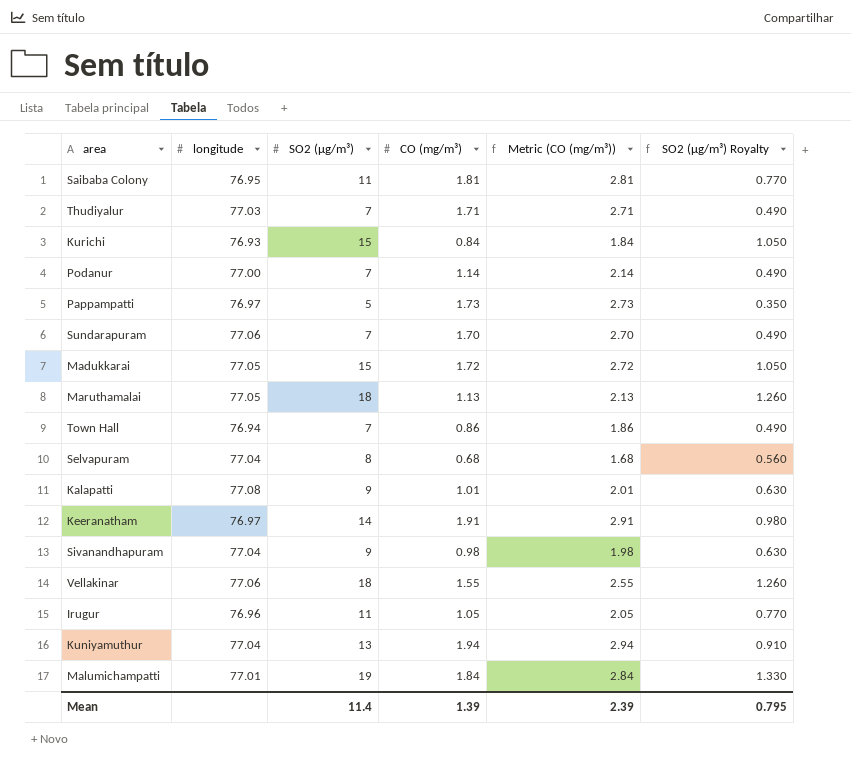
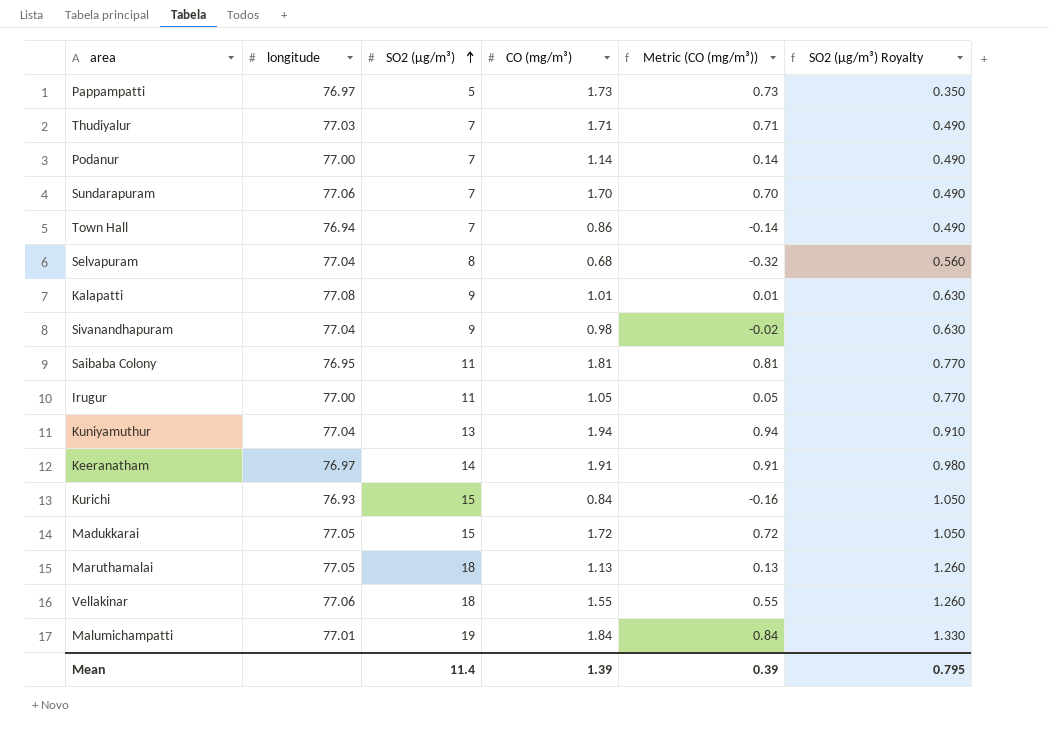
row order: none -> SO2 (µg/m³) ascending
column Metric (CO (mg/m³)) | formula: [CO (mg/m³)] + 1 -> [CO (mg/m³)] - 1
Irugur | longitude: 76.96 -> 77.00
Mean | Metric (CO (mg/m³)): 2.39 -> 0.39

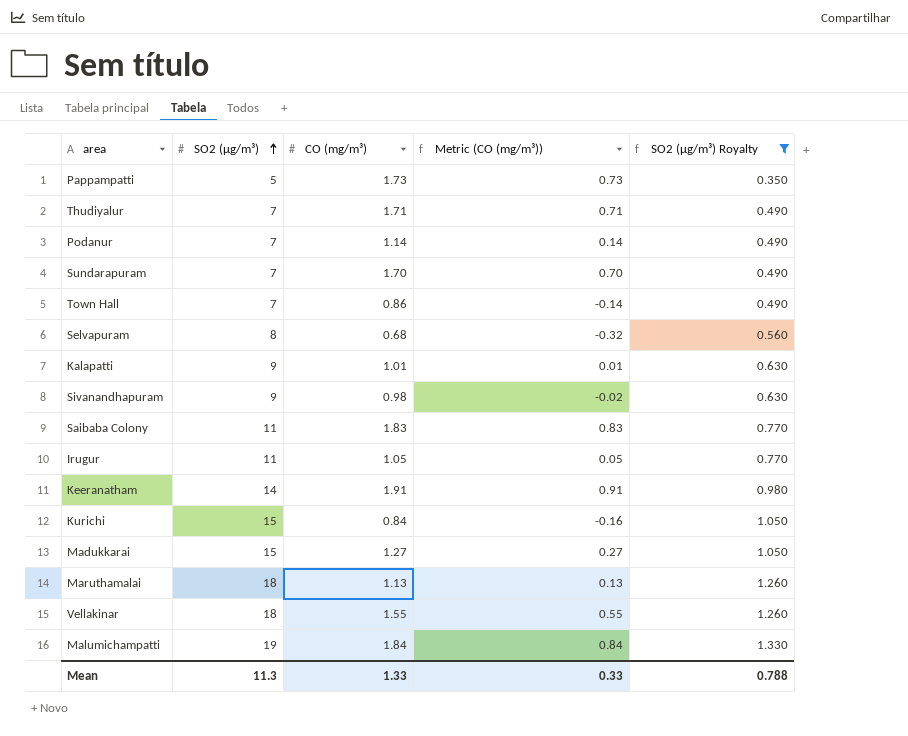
filter: none -> SO2 (µg/m³) Royalty != 0.910
column longitude | position: 2 -> none
Saibaba Colony | CO (mg/m³): 1.81 -> 1.83
Saibaba Colony | Metric (CO (mg/m³)): 0.81 -> 0.83
Madukkarai | CO (mg/m³): 1.72 -> 1.27
Madukkarai | Metric (CO (mg/m³)): 0.72 -> 0.27
Mean | SO2 (µg/m³): 11.4 -> 11.3
Mean | CO (mg/m³): 1.39 -> 1.33
Mean | Metric (CO (mg/m³)): 0.39 -> 0.33
Mean | SO2 (µg/m³) Royalty: 0.795 -> 0.788

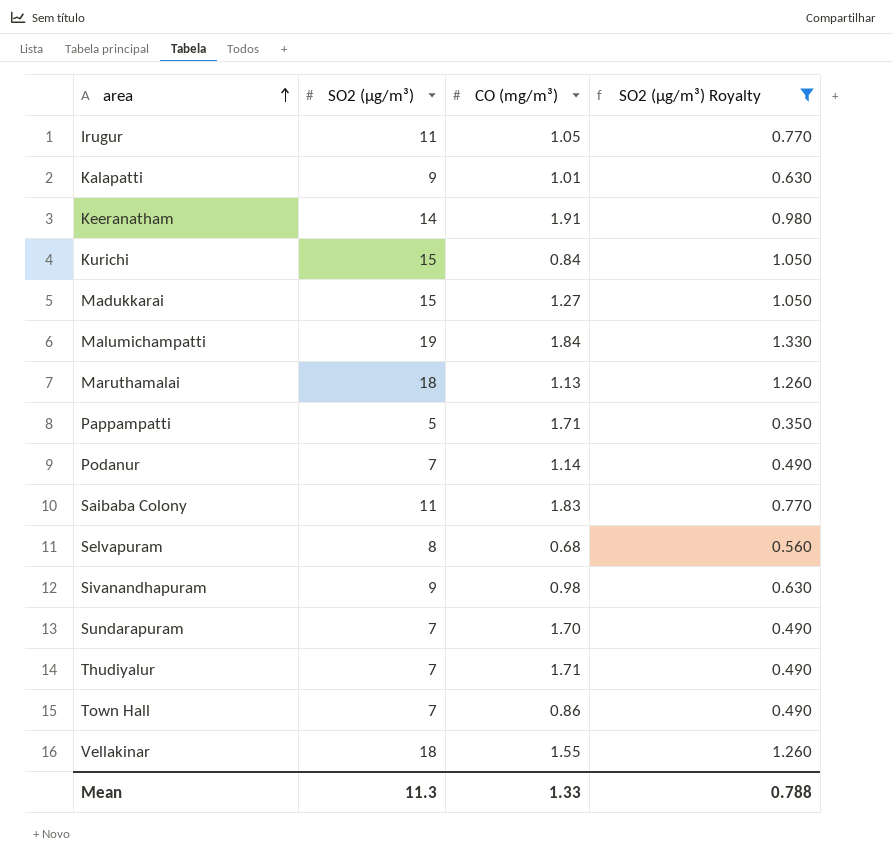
row order: SO2 (µg/m³) ascending -> area ascending
column Metric (CO (mg/m³)) | formula: [CO (mg/m³)] - 1 -> none
Pappampatti | CO (mg/m³): 1.73 -> 1.71

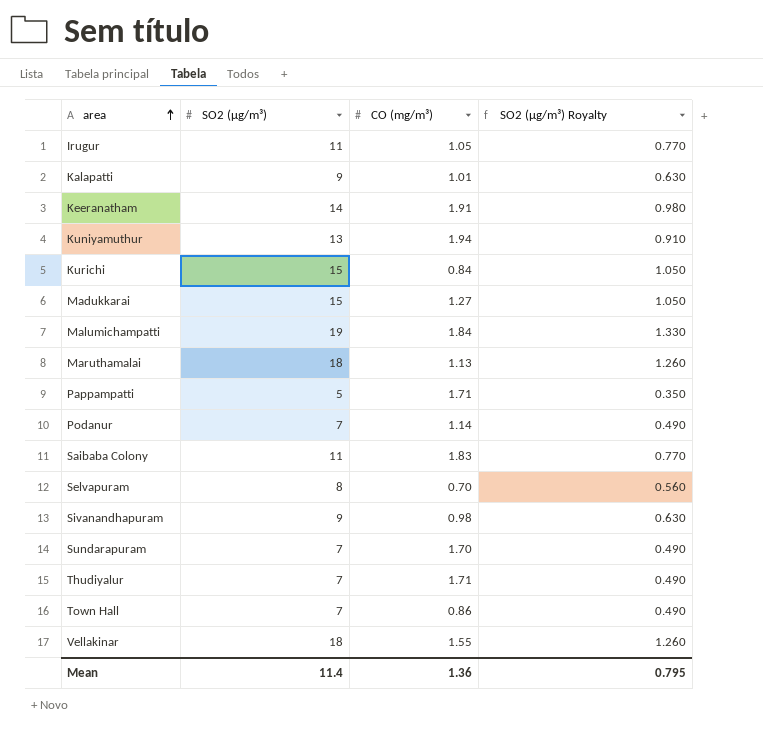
filter: SO2 (µg/m³) Royalty != 0.910 -> none
Selvapuram | CO (mg/m³): 0.68 -> 0.70
Mean | SO2 (µg/m³): 11.3 -> 11.4
Mean | CO (mg/m³): 1.33 -> 1.36
Mean | SO2 (µg/m³) Royalty: 0.788 -> 0.795

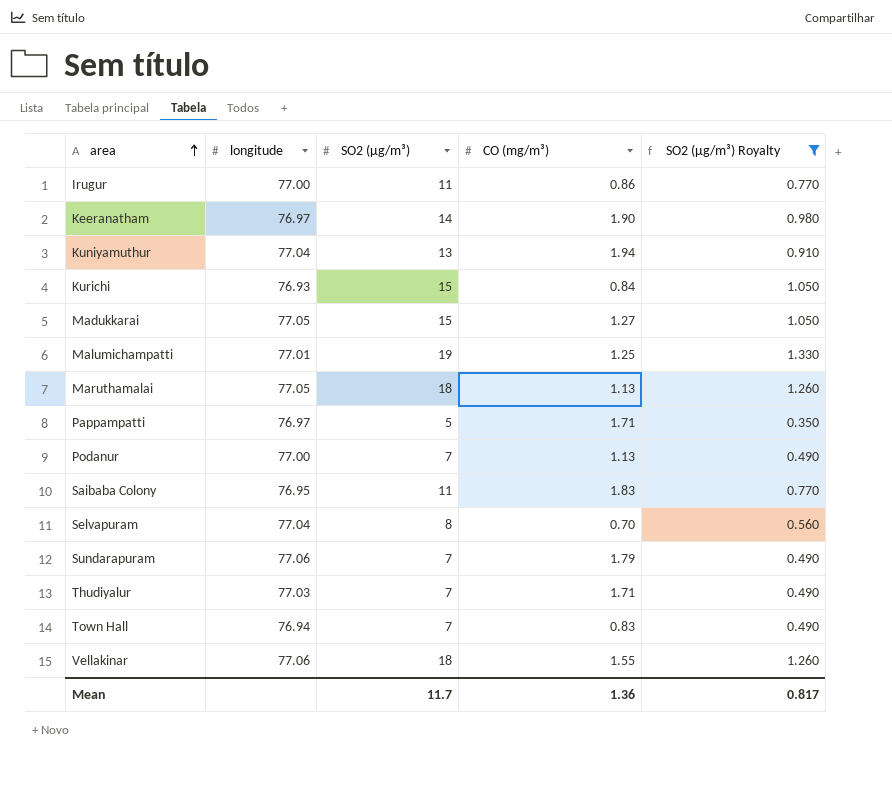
filter: none -> SO2 (µg/m³) Royalty != 0.630
column longitude | position: none -> 2
Irugur | CO (mg/m³): 1.05 -> 0.86
Keeranatham | CO (mg/m³): 1.91 -> 1.90
Malumichampatti | CO (mg/m³): 1.84 -> 1.25
Podanur | CO (mg/m³): 1.14 -> 1.13
Sundarapuram | CO (mg/m³): 1.70 -> 1.79
Town Hall | CO (mg/m³): 0.86 -> 0.83
Mean | SO2 (µg/m³): 11.4 -> 11.7
Mean | SO2 (µg/m³) Royalty: 0.795 -> 0.817

